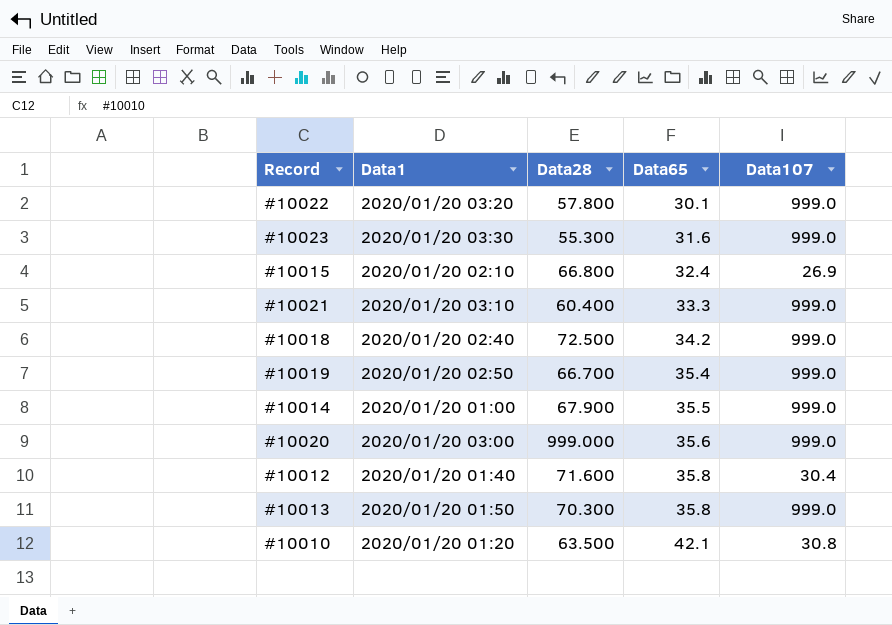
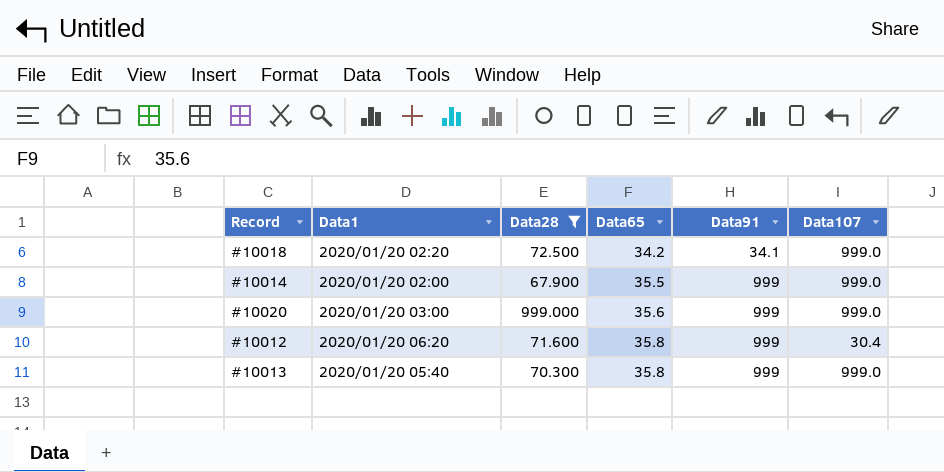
filter: none -> Data28 >= 67.900
column Data91 | position: none -> 5
#10018 | Data1: 2020/01/20 02:40 -> 2020/01/20 02:20
#10014 | Data1: 2020/01/20 01:00 -> 2020/01/20 02:00
#10012 | Data1: 2020/01/20 01:40 -> 2020/01/20 06:20
#10013 | Data1: 2020/01/20 01:50 -> 2020/01/20 05:40

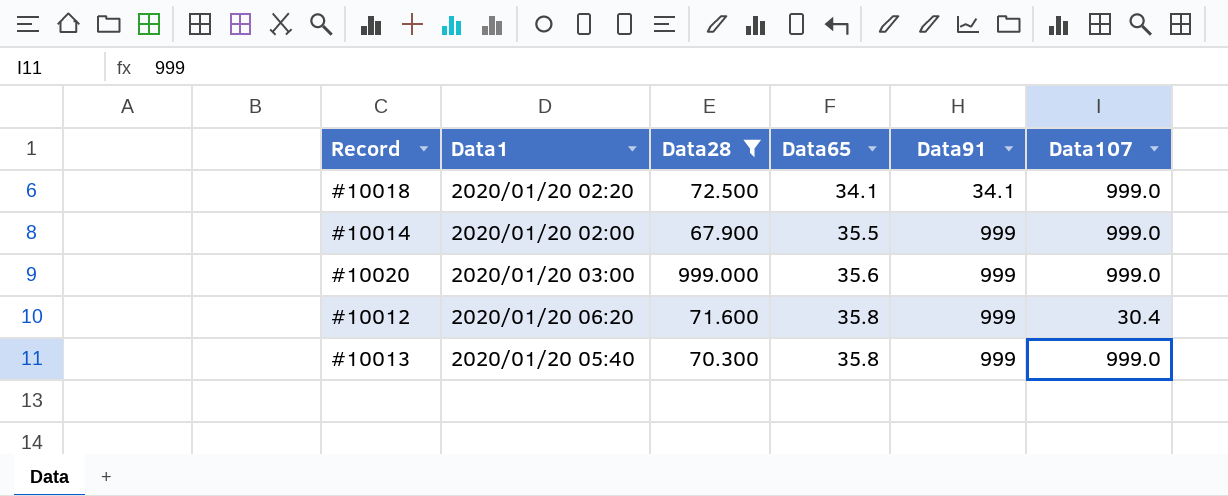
#10018 | Data65: 34.2 -> 34.1

